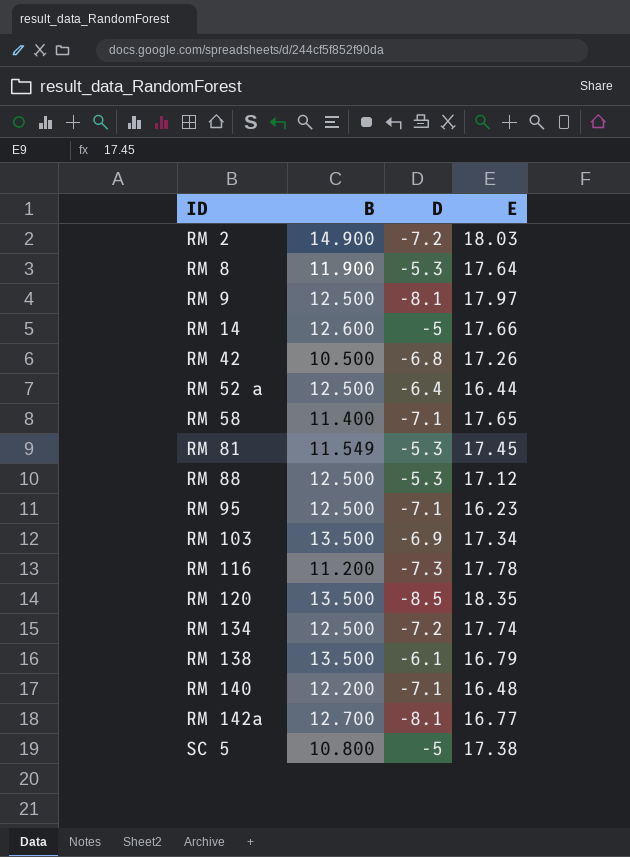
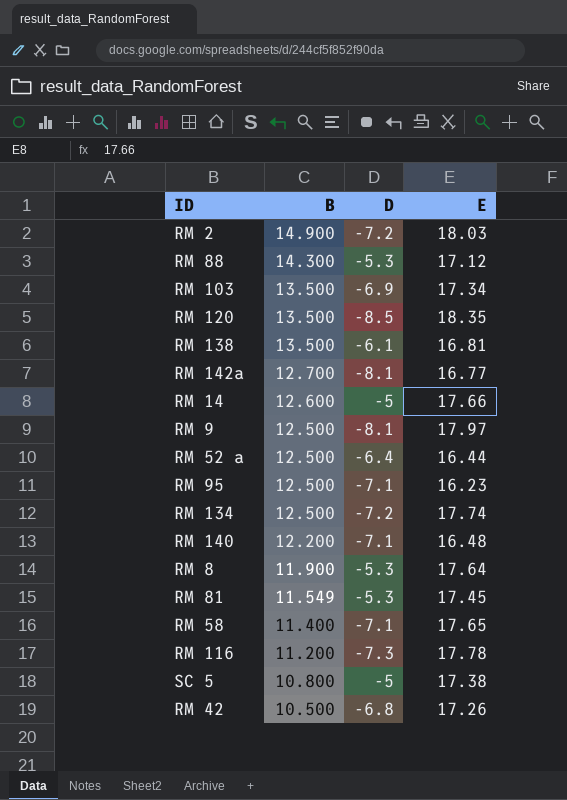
row order: ID ascending -> B descending
RM 88 | B: 12.500 -> 14.300
RM 138 | E: 16.79 -> 16.81

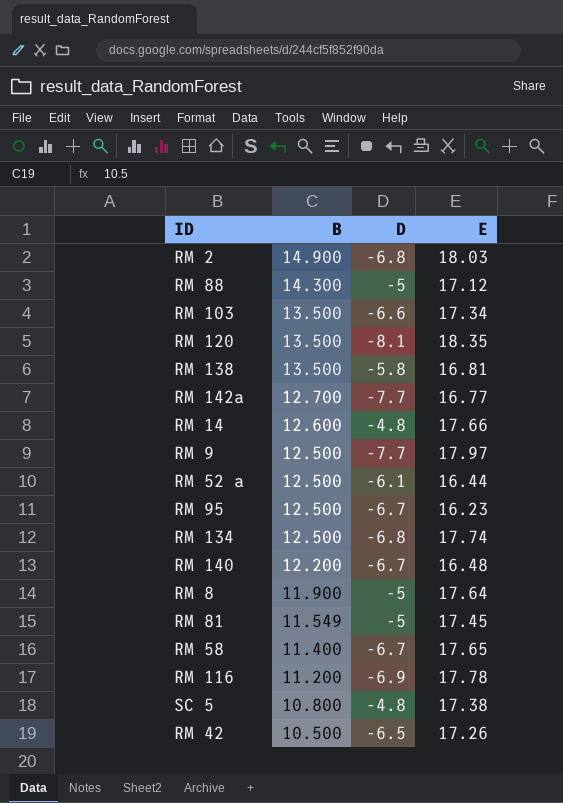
RM 2 | D: -7.2 -> -6.8
RM 88 | D: -5.3 -> -5
RM 103 | D: -6.9 -> -6.6
RM 120 | D: -8.5 -> -8.1
RM 138 | D: -6.1 -> -5.8
RM 142a | D: -8.1 -> -7.7
RM 14 | D: -5 -> -4.8
RM 9 | D: -8.1 -> -7.7
RM 52 a | D: -6.4 -> -6.1
RM 95 | D: -7.1 -> -6.7
RM 134 | D: -7.2 -> -6.8
RM 140 | D: -7.1 -> -6.7
RM 8 | D: -5.3 -> -5
RM 81 | D: -5.3 -> -5
RM 58 | D: -7.1 -> -6.7
RM 116 | D: -7.3 -> -6.9
SC 5 | D: -5 -> -4.8
RM 42 | D: -6.8 -> -6.5

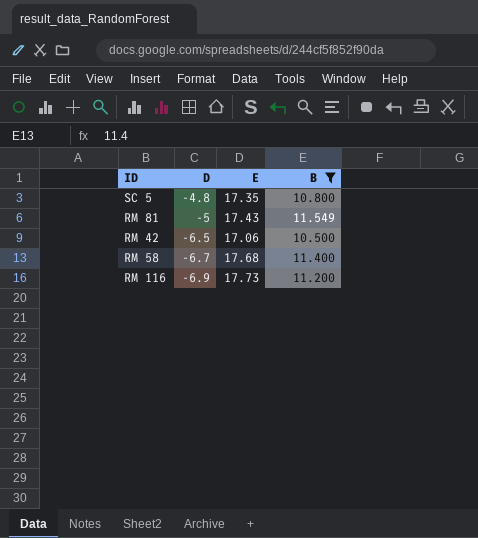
filter: none -> B <= 11.549
row order: B descending -> D descending
column B | position: 2 -> 4
SC 5 | E: 17.38 -> 17.35
RM 81 | E: 17.45 -> 17.43
RM 42 | E: 17.26 -> 17.06
RM 58 | E: 17.65 -> 17.68
RM 116 | E: 17.78 -> 17.73

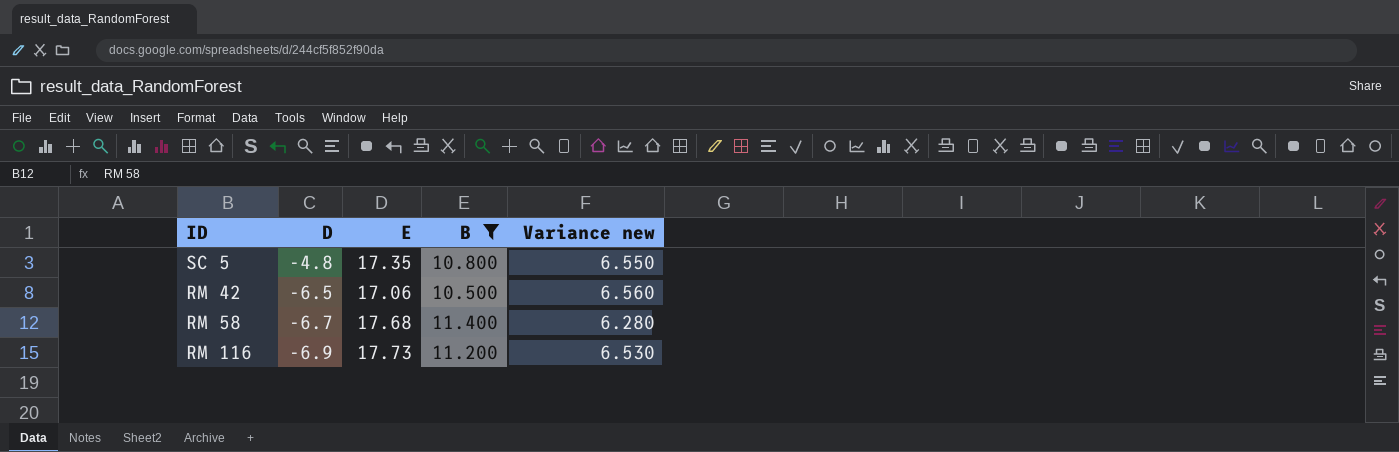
column Variance new | formula: none -> [E] - [B]
row RM 81: -5 | 17.43 | 11.549 -> none

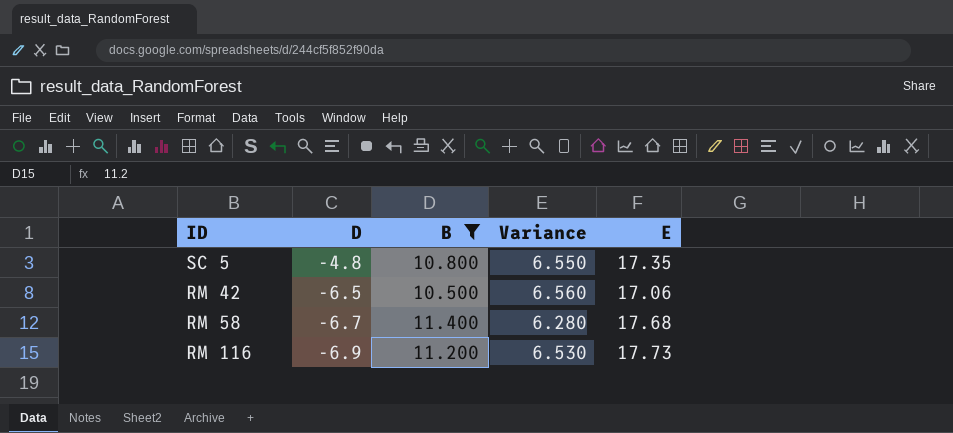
column name: Variance new -> Variance
column E | position: 3 -> 5

